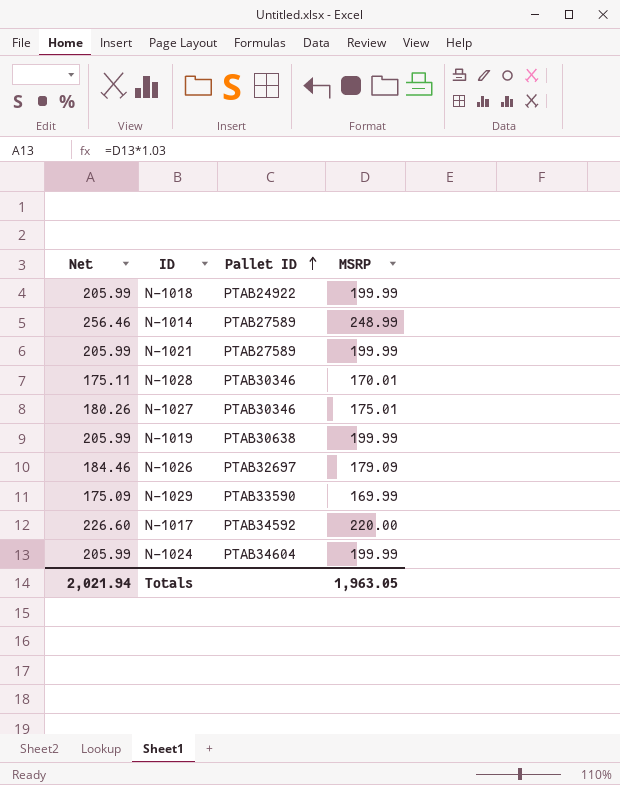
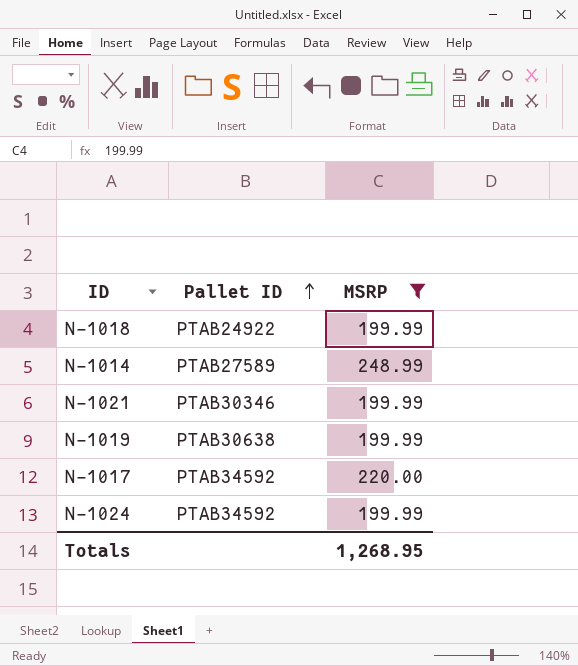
filter: none -> MSRP >= 199.99
column Net | formula: [MSRP] * 1.03 -> none
N-1021 | Pallet ID: PTAB27589 -> PTAB30346
N-1024 | Pallet ID: PTAB34604 -> PTAB34592
Totals | MSRP: 1,963.05 -> 1,268.95

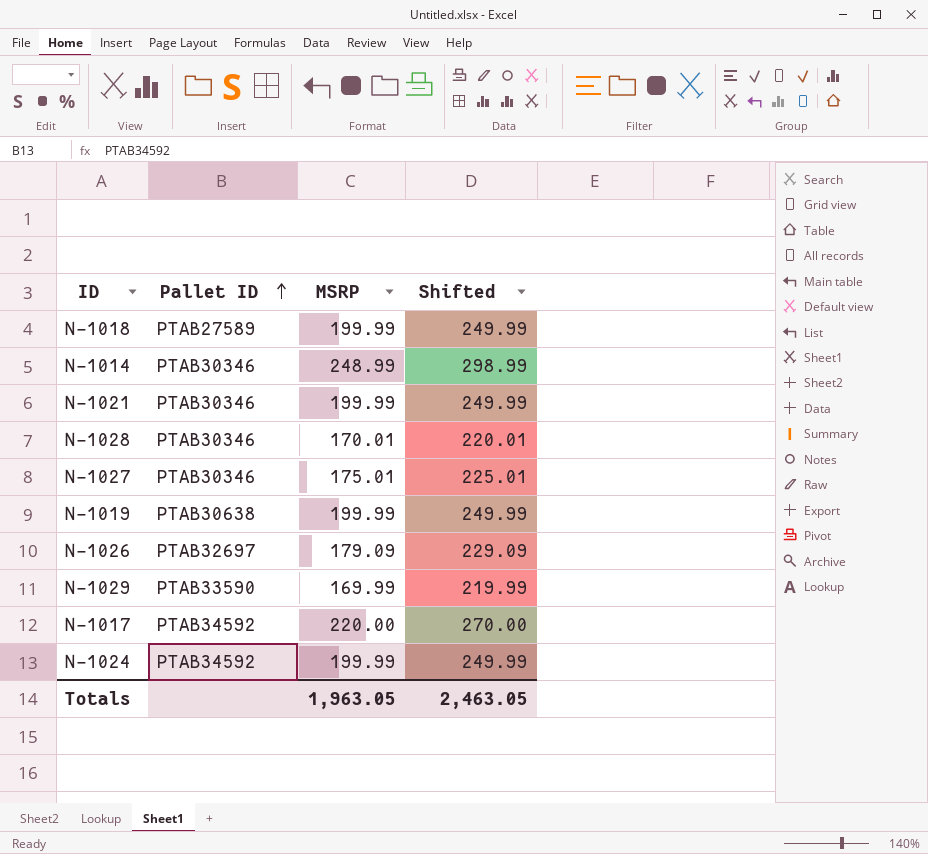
filter: MSRP >= 199.99 -> none
column Shifted | formula: none -> [MSRP] + 50
N-1018 | Pallet ID: PTAB24922 -> PTAB27589
N-1014 | Pallet ID: PTAB27589 -> PTAB30346
Totals | MSRP: 1,268.95 -> 1,963.05

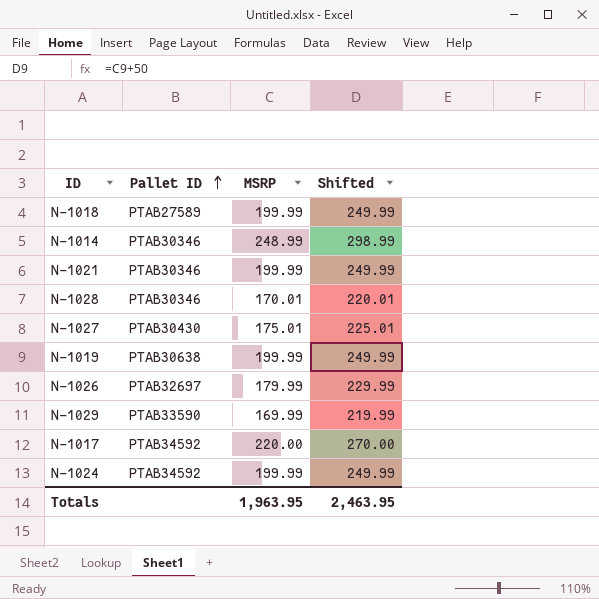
N-1027 | Pallet ID: PTAB30346 -> PTAB30430
N-1026 | MSRP: 179.09 -> 179.99
N-1026 | Shifted: 229.09 -> 229.99
Totals | MSRP: 1,963.05 -> 1,963.95
Totals | Shifted: 2,463.05 -> 2,463.95

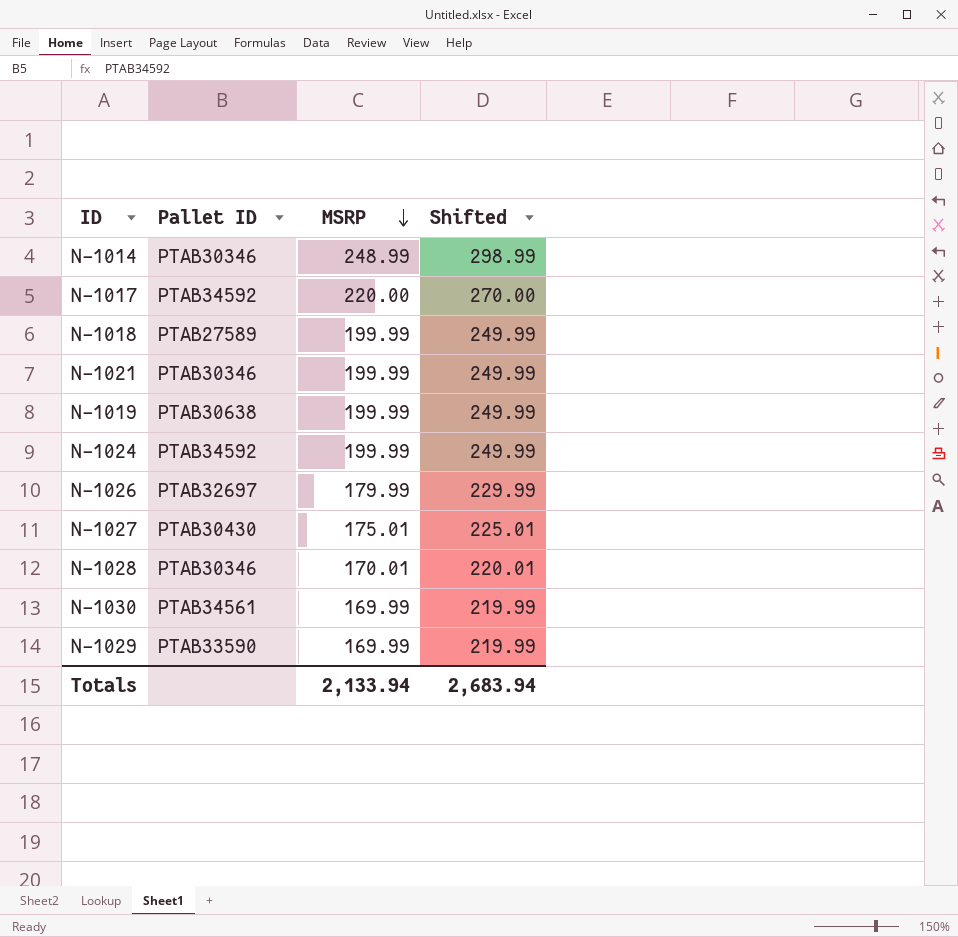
row order: Pallet ID ascending -> MSRP descending
row N-1030: none -> PTAB34561 | 169.99 | 219.99
Totals | MSRP: 1,963.95 -> 2,133.94
Totals | Shifted: 2,463.95 -> 2,683.94

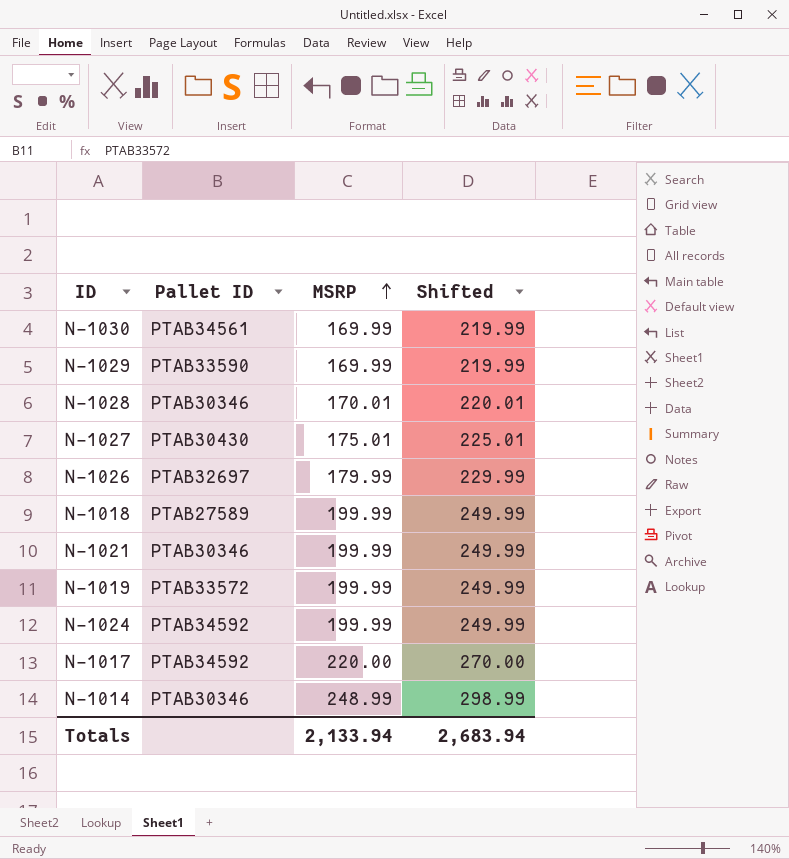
row order: MSRP descending -> MSRP ascending
N-1019 | Pallet ID: PTAB30638 -> PTAB33572

